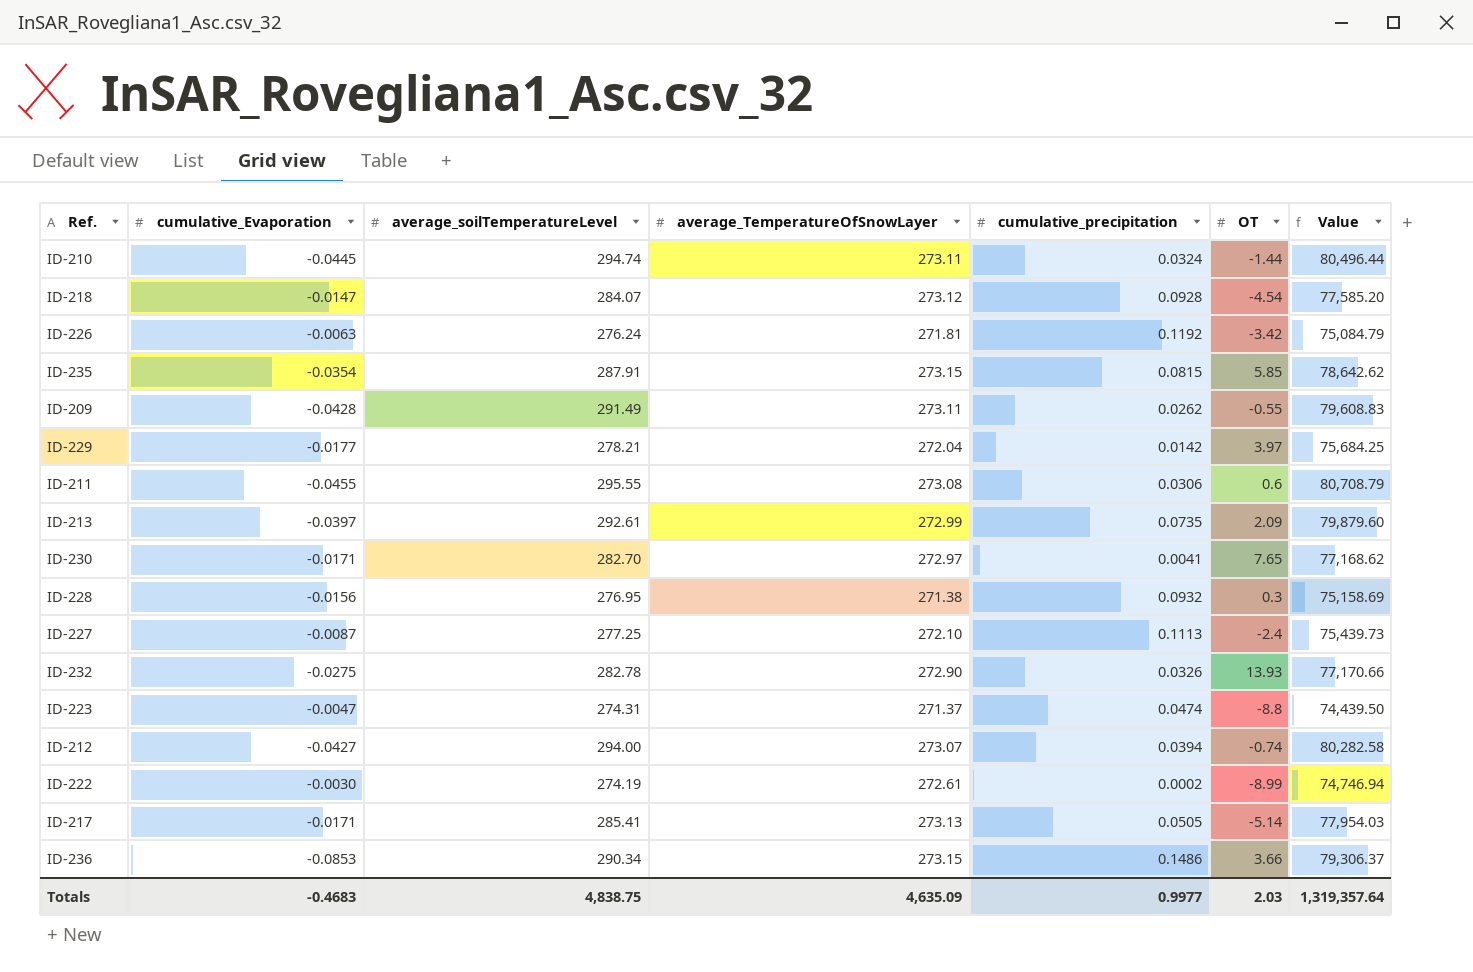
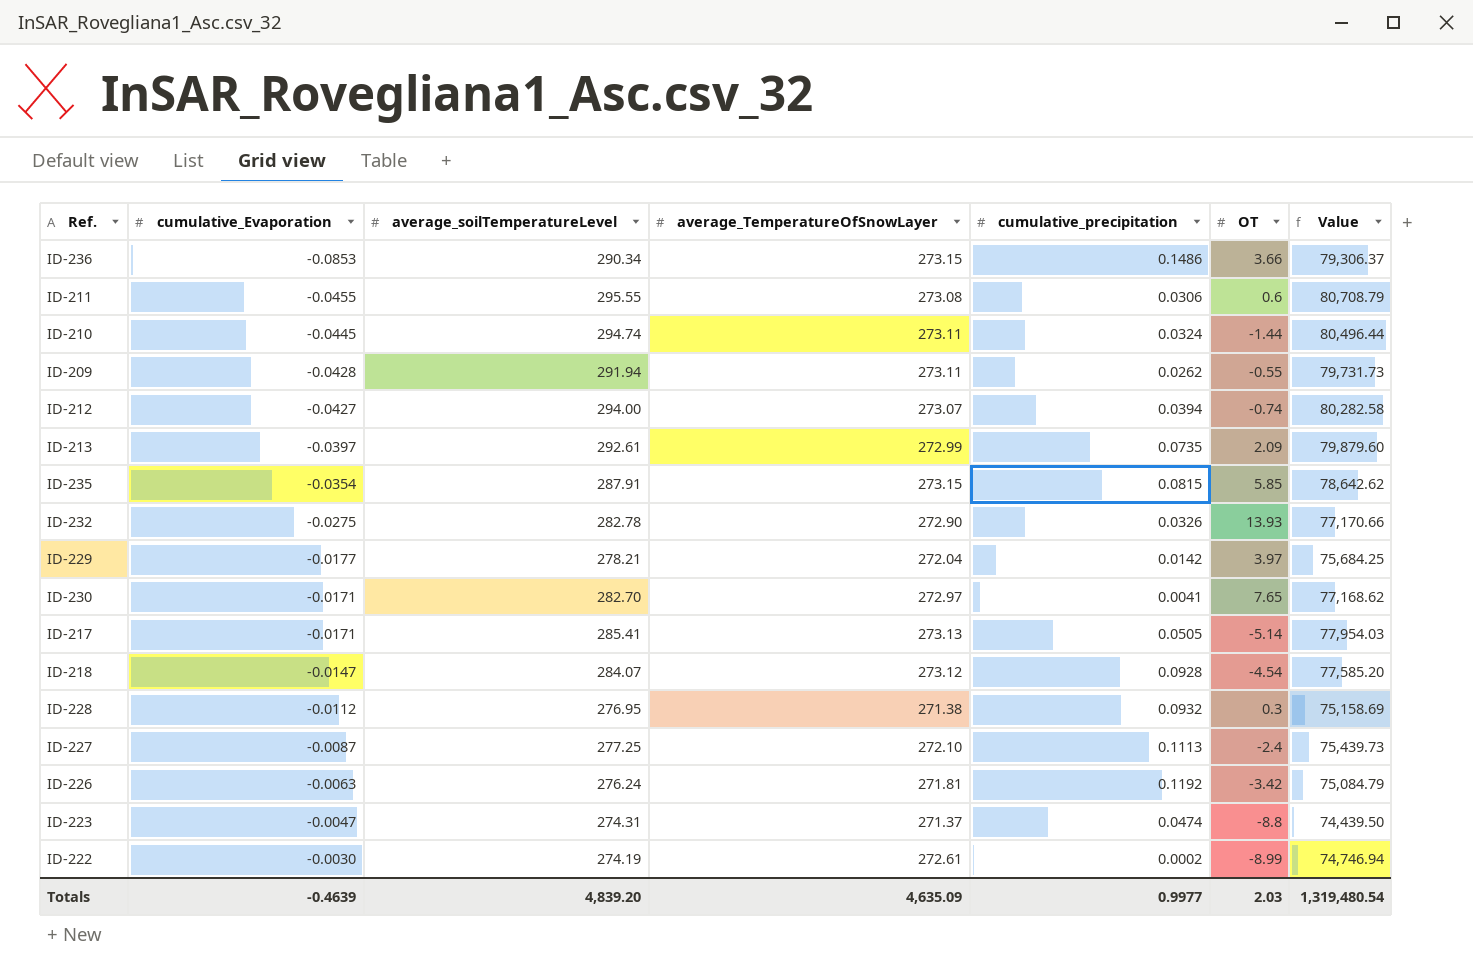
row order: none -> cumulative_Evaporation ascending
ID-209 | average_soilTemperatureLevel: 291.49 -> 291.94
ID-209 | Value: 79,608.83 -> 79,731.73
ID-228 | cumulative_Evaporation: -0.0156 -> -0.0112
Totals | cumulative_Evaporation: -0.4683 -> -0.4639
Totals | average_soilTemperatureLevel: 4,838.75 -> 4,839.20
Totals | Value: 1,319,357.64 -> 1,319,480.54

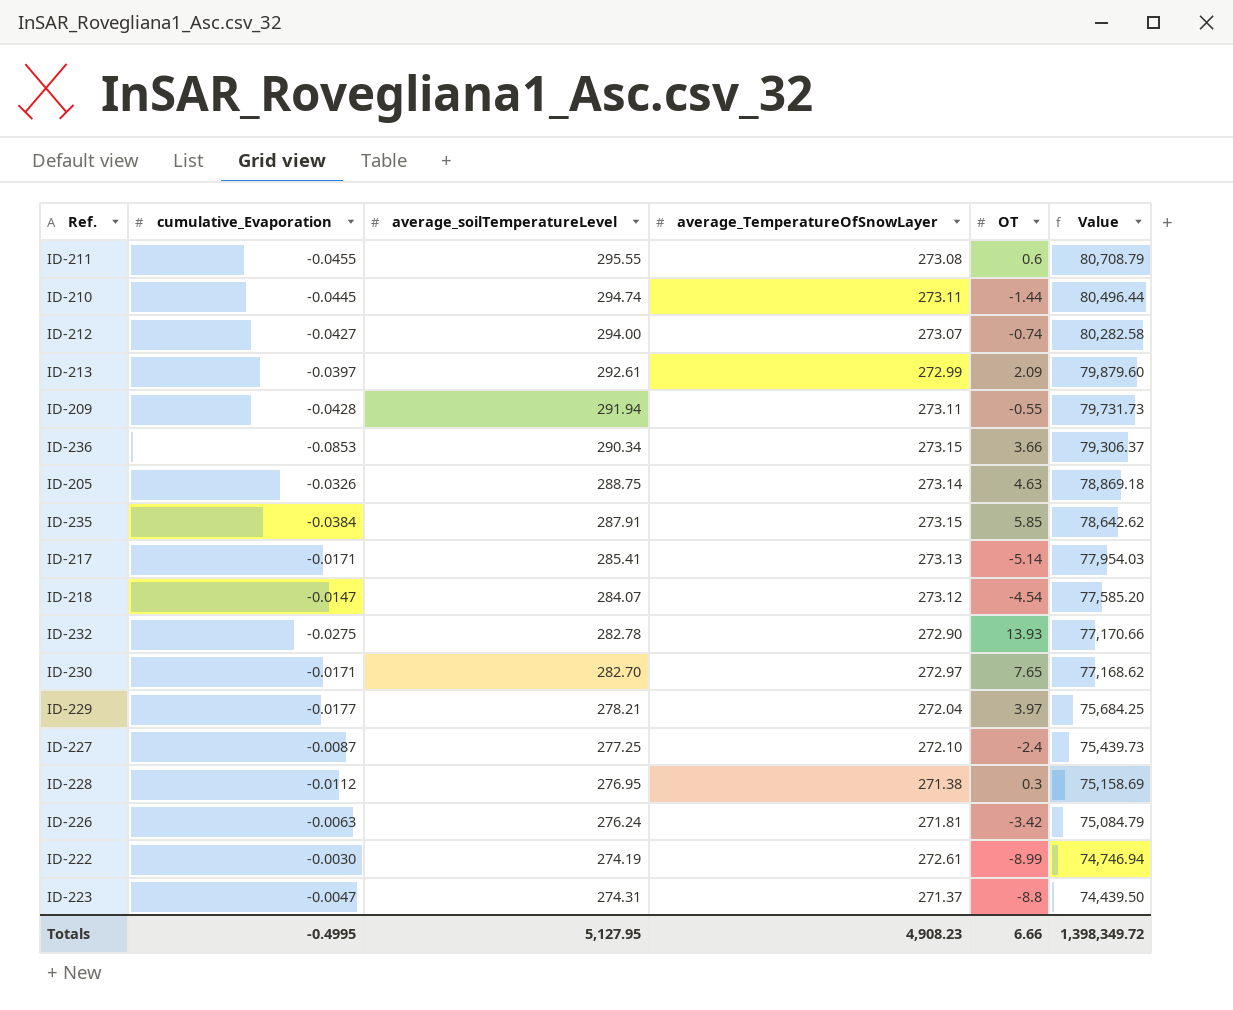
row order: cumulative_Evaporation ascending -> Value descending
column cumulative_precipitation | position: 5 -> none
row ID-205: none -> -0.0326 | 288.75 | 273.14 | 4.63 | 78,869.18
ID-235 | cumulative_Evaporation: -0.0354 -> -0.0384
Totals | cumulative_Evaporation: -0.4639 -> -0.4995
Totals | average_soilTemperatureLevel: 4,839.20 -> 5,127.95
Totals | average_TemperatureOfSnowLayer: 4,635.09 -> 4,908.23
Totals | OT: 2.03 -> 6.66
Totals | Value: 1,319,480.54 -> 1,398,349.72

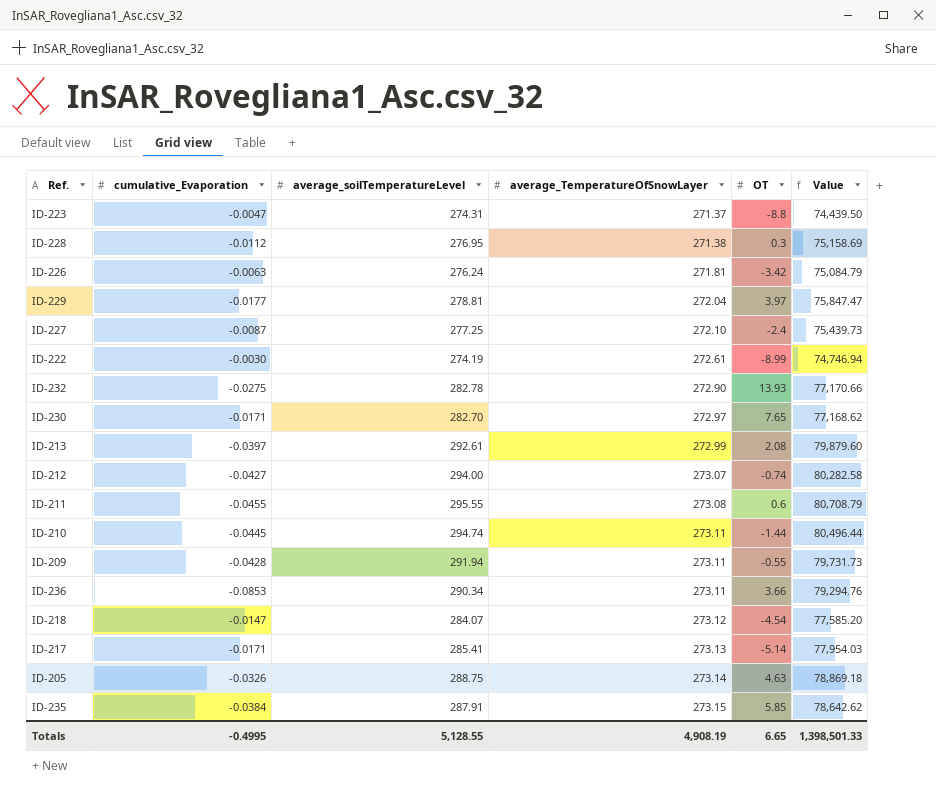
row order: Value descending -> average_TemperatureOfSnowLayer ascending
ID-229 | average_soilTemperatureLevel: 278.21 -> 278.81
ID-229 | Value: 75,684.25 -> 75,847.47
ID-213 | OT: 2.09 -> 2.08
ID-236 | average_TemperatureOfSnowLayer: 273.15 -> 273.11
ID-236 | Value: 79,306.37 -> 79,294.76
Totals | average_soilTemperatureLevel: 5,127.95 -> 5,128.55
Totals | average_TemperatureOfSnowLayer: 4,908.23 -> 4,908.19
Totals | OT: 6.66 -> 6.65
Totals | Value: 1,398,349.72 -> 1,398,501.33

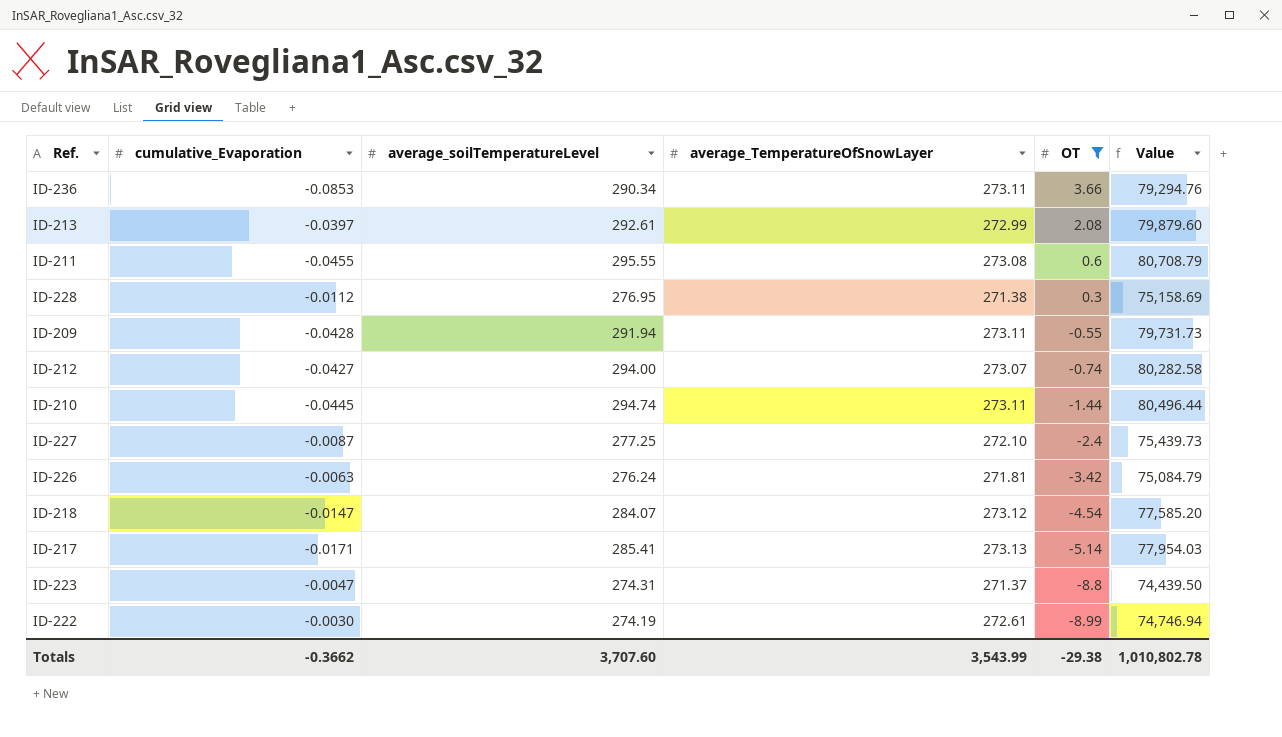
filter: none -> OT <= 3.66
row order: average_TemperatureOfSnowLayer ascending -> OT descending
Totals | cumulative_Evaporation: -0.4995 -> -0.3662
Totals | average_soilTemperatureLevel: 5,128.55 -> 3,707.60
Totals | average_TemperatureOfSnowLayer: 4,908.19 -> 3,543.99
Totals | OT: 6.65 -> -29.38
Totals | Value: 1,398,501.33 -> 1,010,802.78

